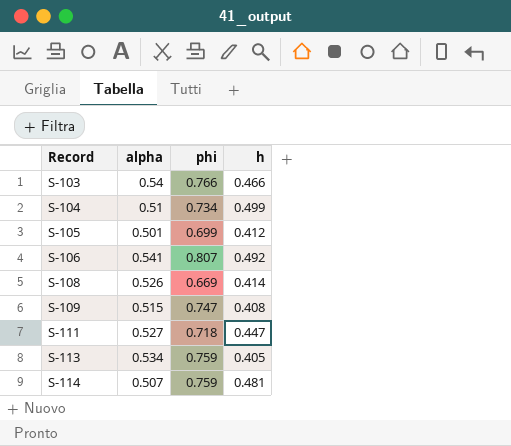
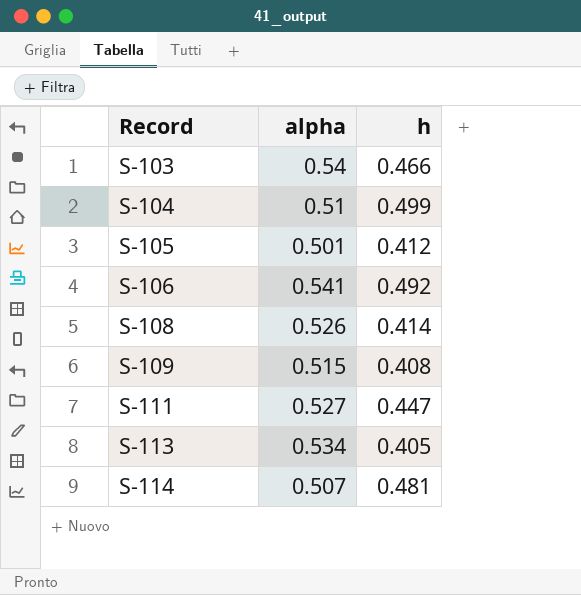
column phi | position: 3 -> none

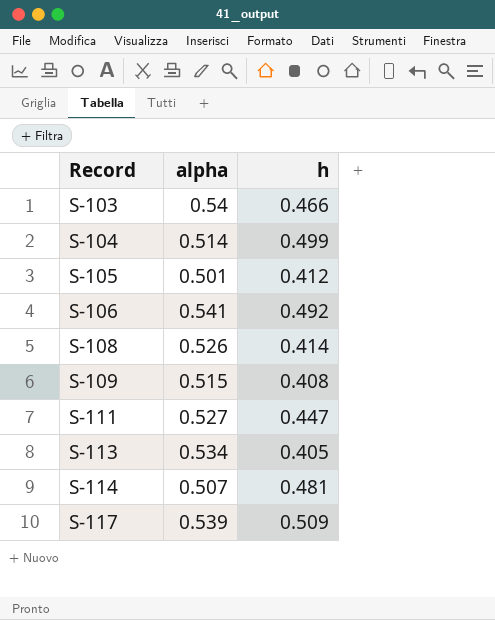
S-104 | alpha: 0.51 -> 0.514
row S-117: none -> 0.539 | 0.509

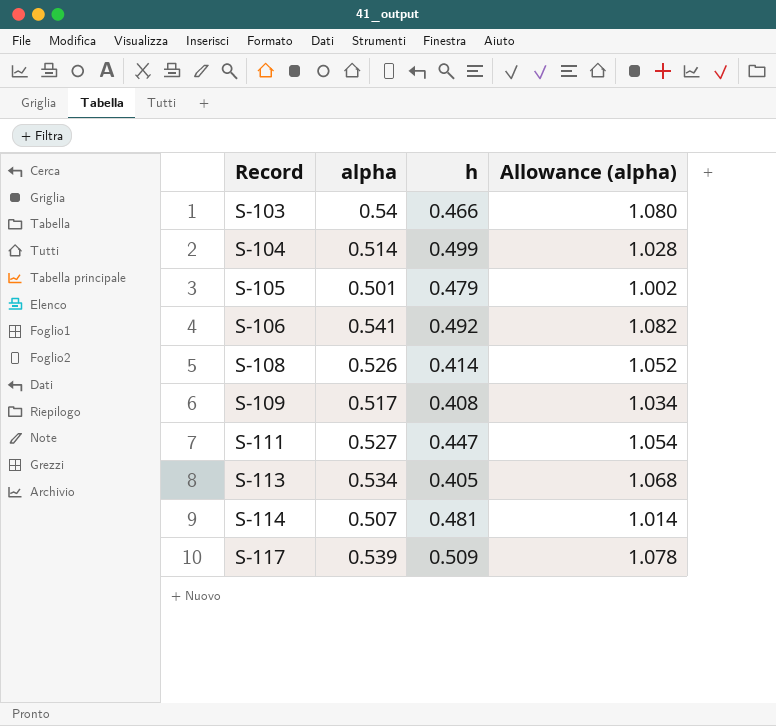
column Allowance (alpha) | formula: none -> [alpha] * 2
S-105 | h: 0.412 -> 0.479
S-109 | alpha: 0.515 -> 0.517

